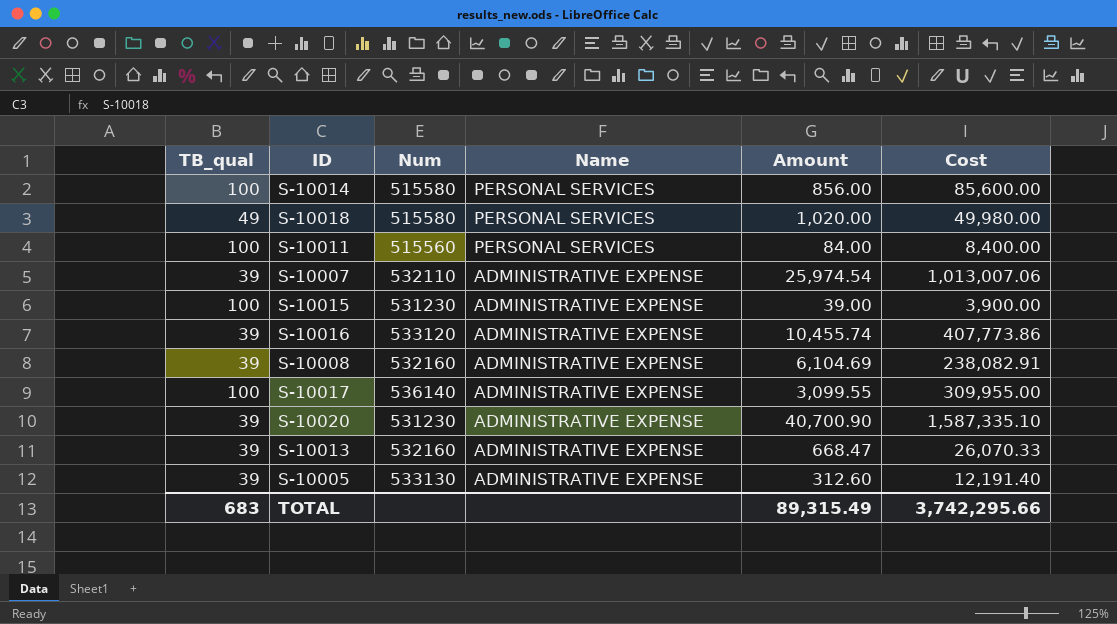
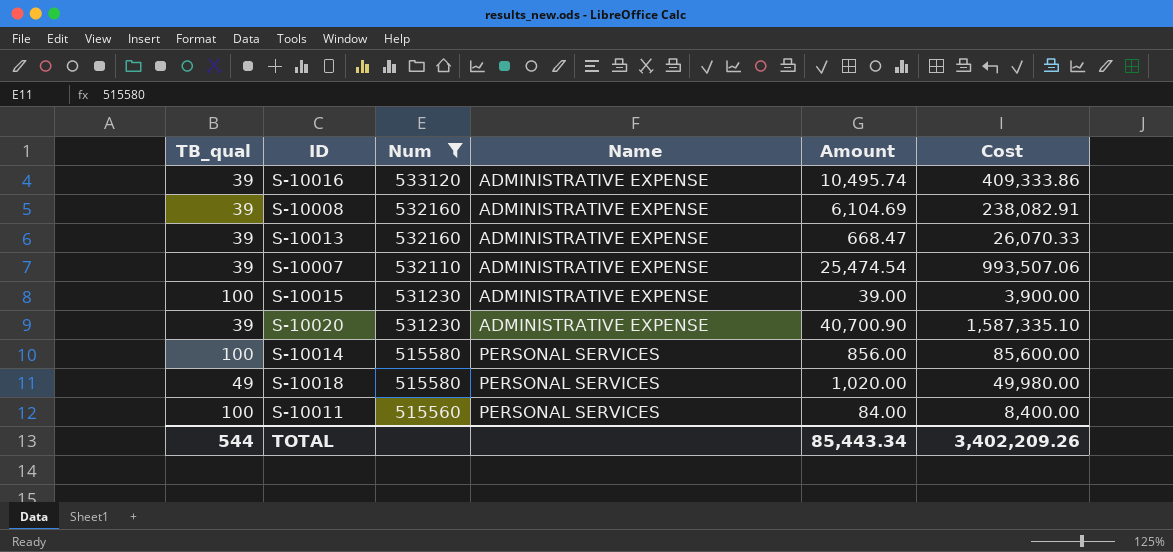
filter: none -> Num <= 533120
row order: Name descending -> Num descending
S-10016 | Amount: 10,455.74 -> 10,495.74
S-10016 | Cost: 407,773.86 -> 409,333.86
S-10007 | Amount: 25,974.54 -> 25,474.54
S-10007 | Cost: 1,013,007.06 -> 993,507.06
TOTAL | TB_qual: 683 -> 544
TOTAL | Amount: 89,315.49 -> 85,443.34
TOTAL | Cost: 3,742,295.66 -> 3,402,209.26

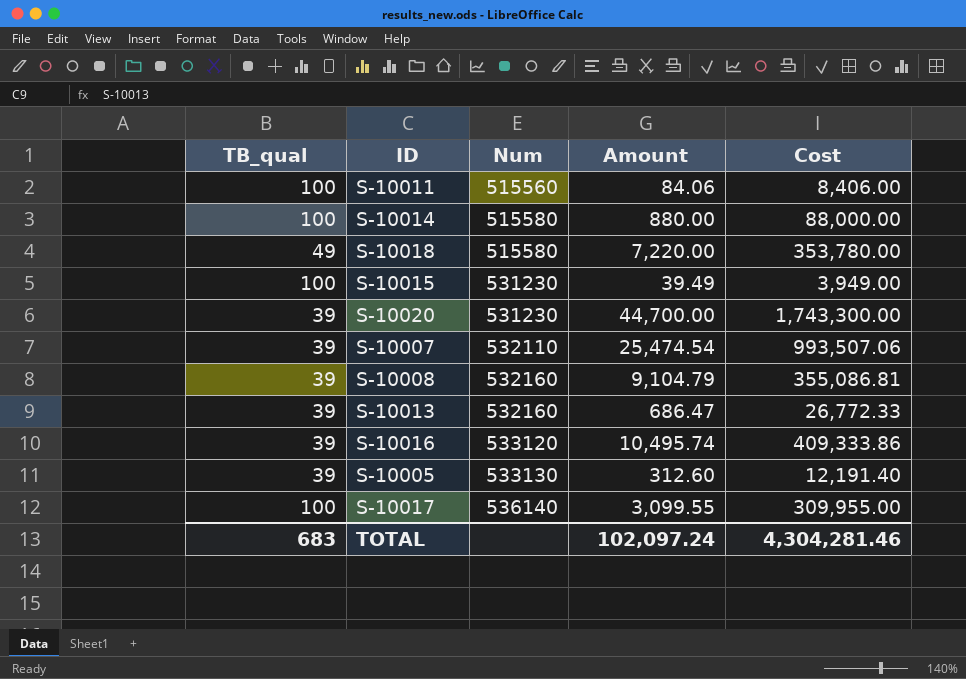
filter: Num <= 533120 -> none
row order: Num descending -> Num ascending
column Name | position: 4 -> none
S-10011 | Amount: 84.00 -> 84.06
S-10011 | Cost: 8,400.00 -> 8,406.00
S-10014 | Amount: 856.00 -> 880.00
S-10014 | Cost: 85,600.00 -> 88,000.00
S-10018 | Amount: 1,020.00 -> 7,220.00
S-10018 | Cost: 49,980.00 -> 353,780.00
S-10015 | Amount: 39.00 -> 39.49
S-10015 | Cost: 3,900.00 -> 3,949.00
S-10020 | Amount: 40,700.90 -> 44,700.00
S-10020 | Cost: 1,587,335.10 -> 1,743,300.00
S-10008 | Amount: 6,104.69 -> 9,104.79
S-10008 | Cost: 238,082.91 -> 355,086.81
S-10013 | Amount: 668.47 -> 686.47
S-10013 | Cost: 26,070.33 -> 26,772.33
TOTAL | TB_qual: 544 -> 683
TOTAL | Amount: 85,443.34 -> 102,097.24
TOTAL | Cost: 3,402,209.26 -> 4,304,281.46

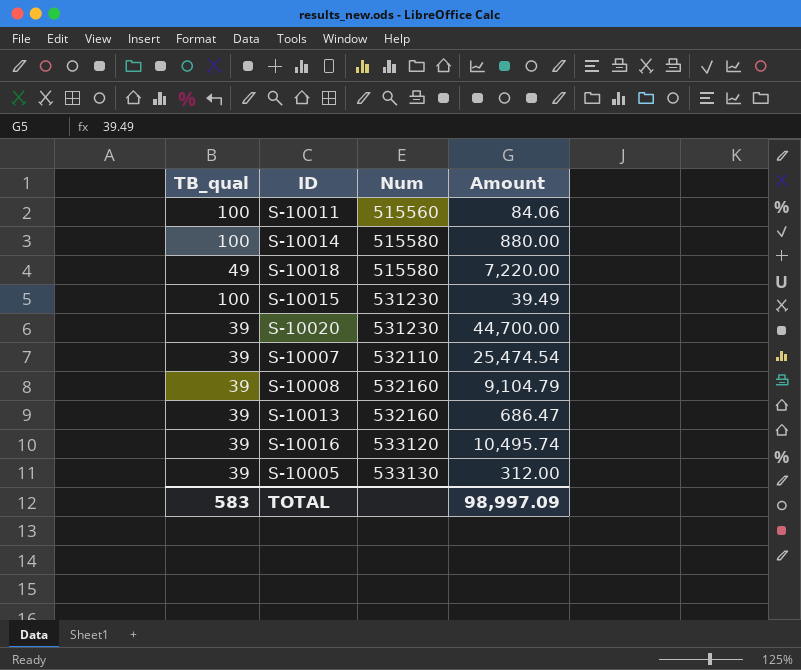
column Cost | formula: [TB_qual] * [Amount] -> none
row S-10017: 100 | 536140 | 3,099.55 | 309,955.00 -> none
S-10005 | Amount: 312.60 -> 312.00
TOTAL | TB_qual: 683 -> 583
TOTAL | Amount: 102,097.24 -> 98,997.09

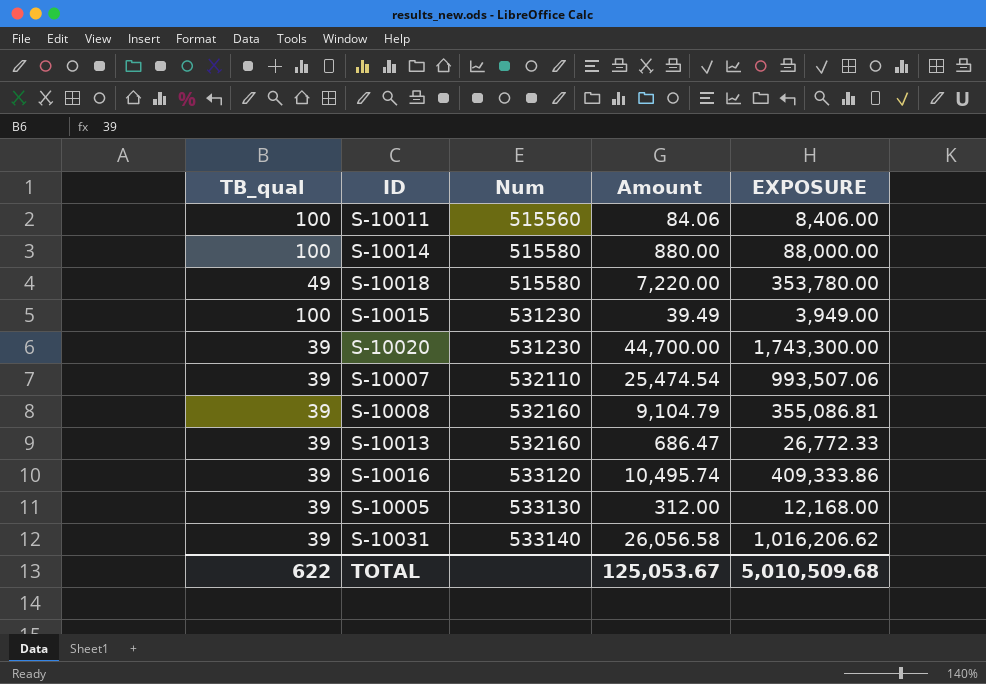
column EXPOSURE | formula: none -> [TB_qual] * [Amount]
row S-10031: none -> 39 | 533140 | 26,056.58 | 1,016,206.62
TOTAL | TB_qual: 583 -> 622
TOTAL | Amount: 98,997.09 -> 125,053.67

